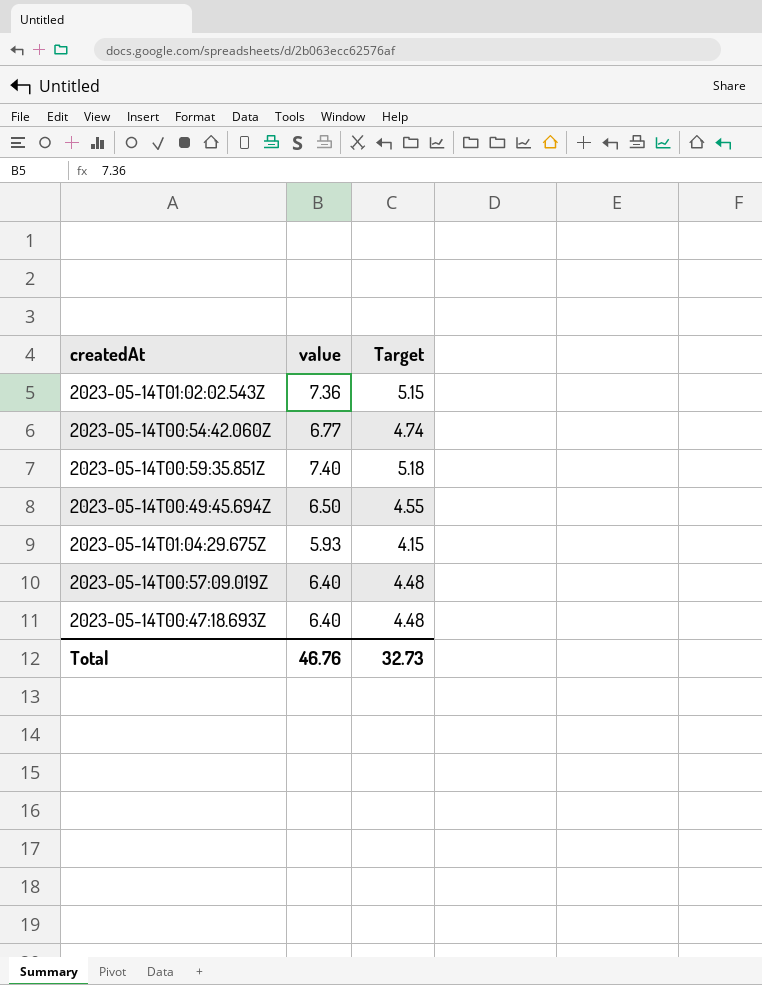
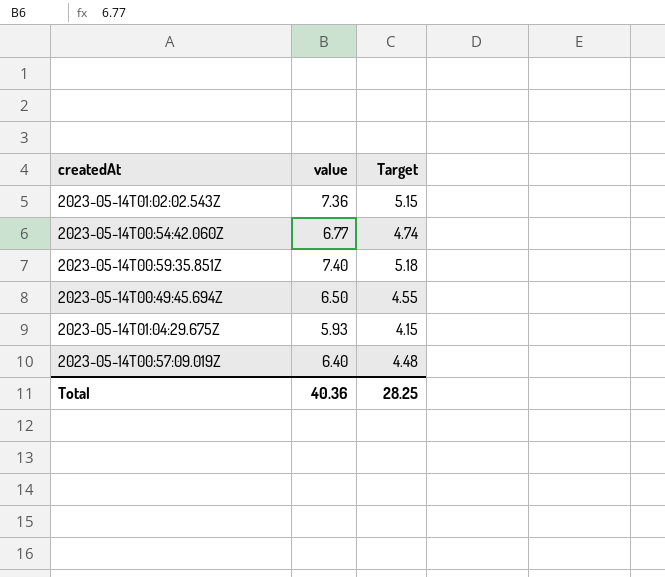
row 2023-05-14T00:47:18.693Z: 6.40 | 4.48 -> none
Total | value: 46.76 -> 40.36
Total | Target: 32.73 -> 28.25

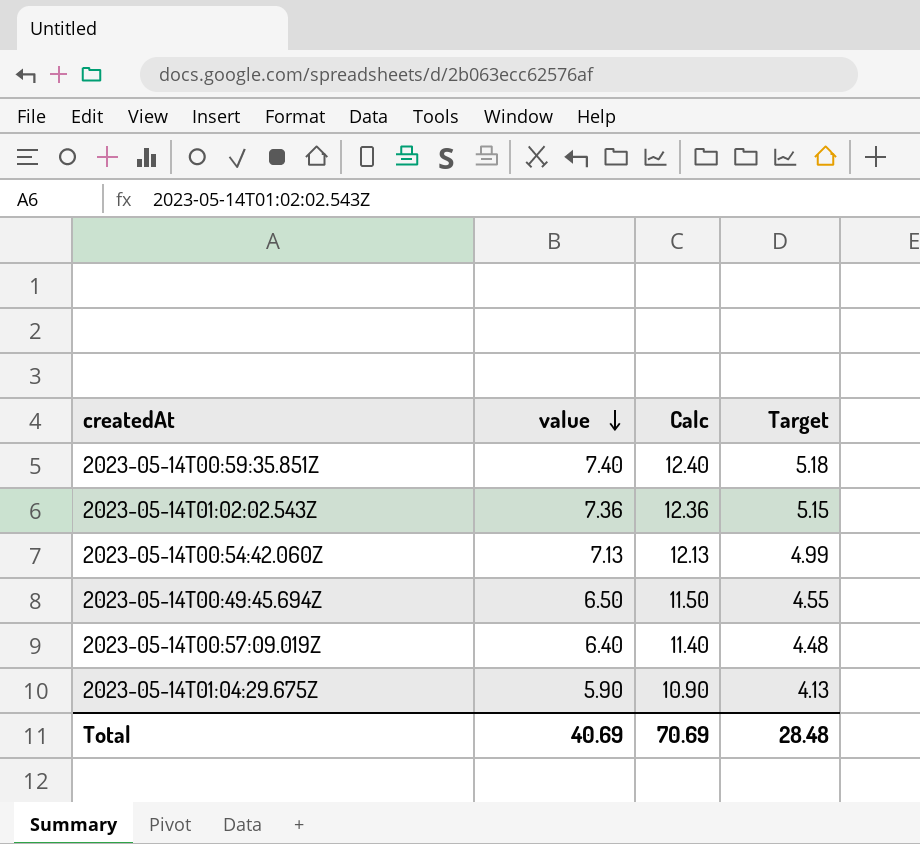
row order: none -> value descending
column Calc | formula: none -> [value] + 5
2023-05-14T00:54:42.060Z | value: 6.77 -> 7.13
2023-05-14T00:54:42.060Z | Target: 4.74 -> 4.99
2023-05-14T01:04:29.675Z | value: 5.93 -> 5.90
2023-05-14T01:04:29.675Z | Target: 4.15 -> 4.13
Total | value: 40.36 -> 40.69
Total | Target: 28.25 -> 28.48

